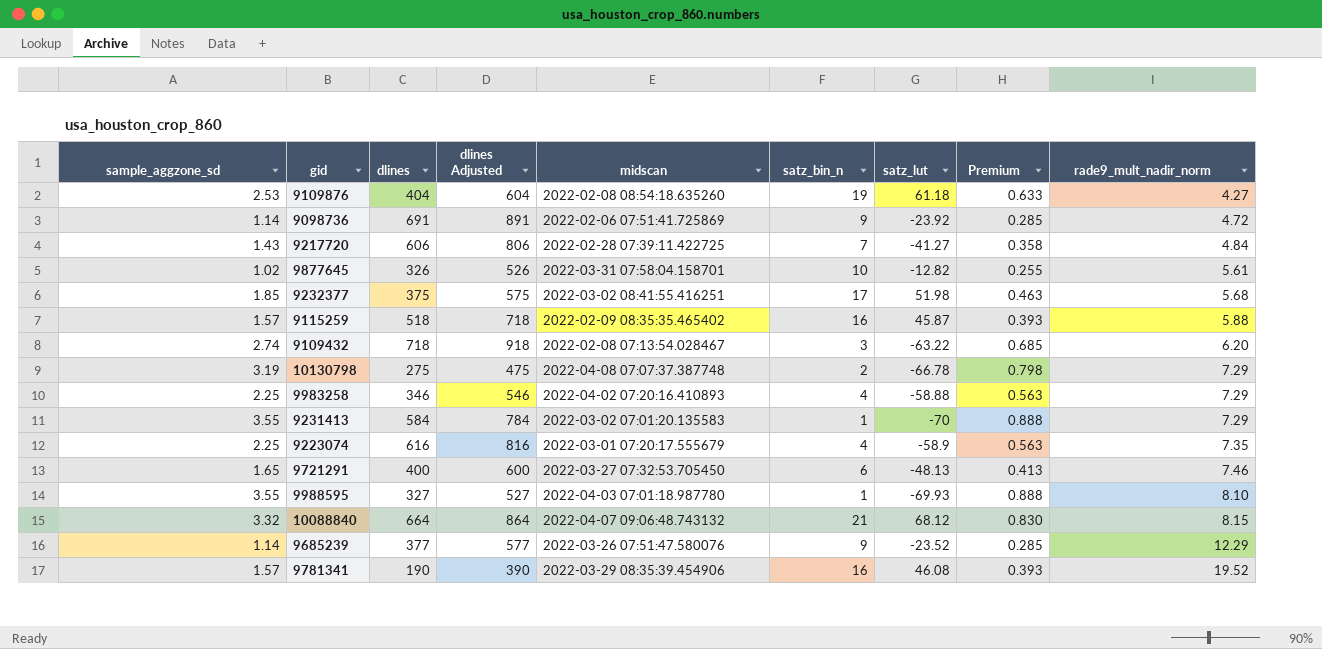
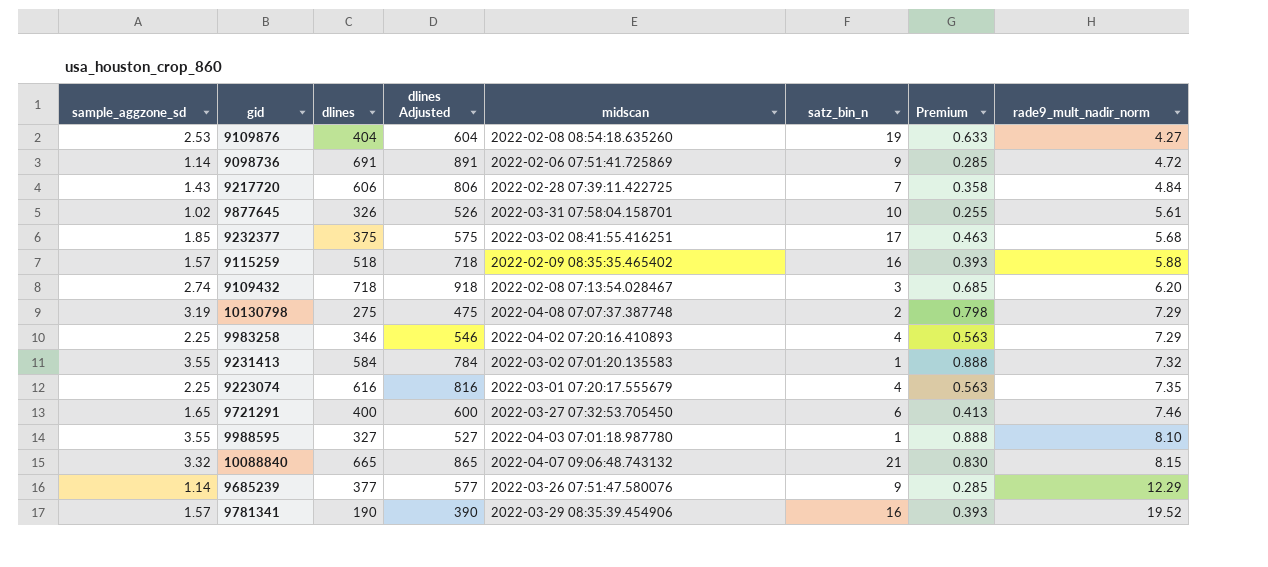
column satz_lut | position: 7 -> none
9231413 | rade9_mult_nadir_norm: 7.29 -> 7.32
10088840 | dlines: 664 -> 665
10088840 | dlines Adjusted: 864 -> 865

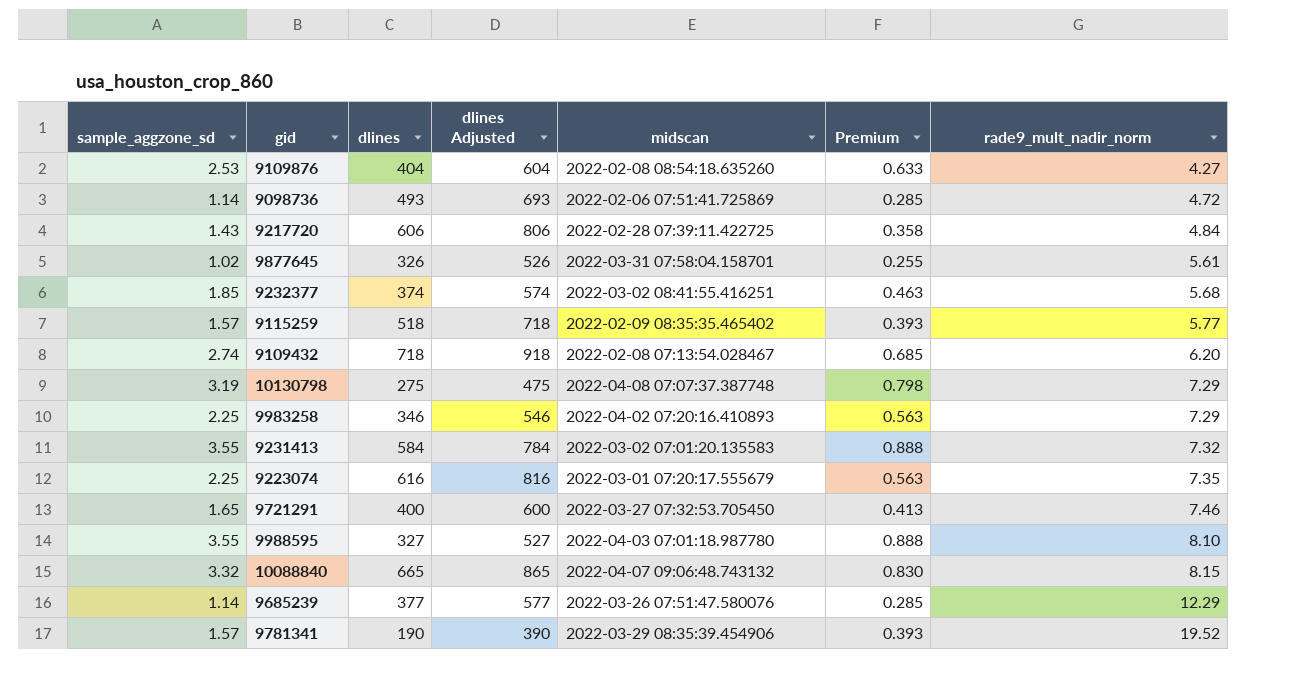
column satz_bin_n | position: 6 -> none
9098736 | dlines: 691 -> 493
9098736 | dlines Adjusted: 891 -> 693
9232377 | dlines: 375 -> 374
9232377 | dlines Adjusted: 575 -> 574
9115259 | rade9_mult_nadir_norm: 5.88 -> 5.77

